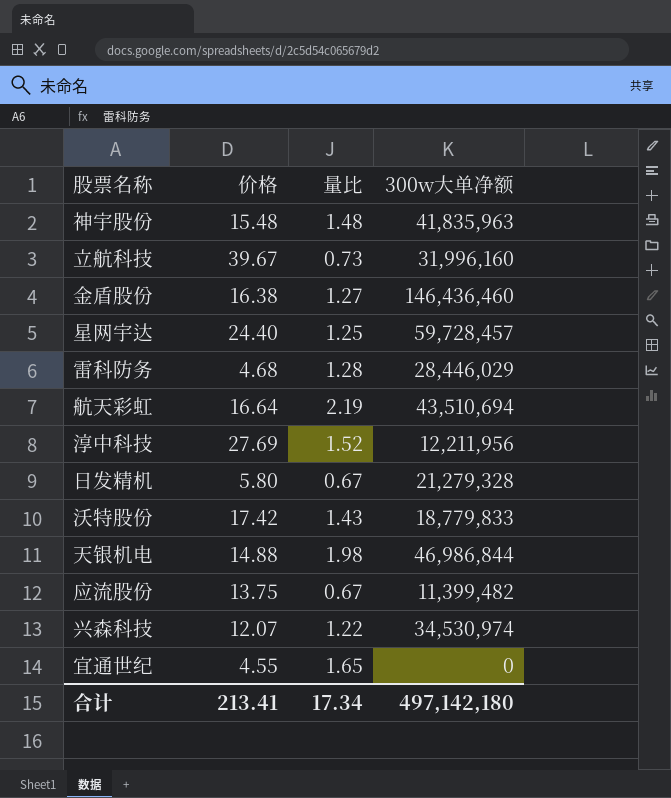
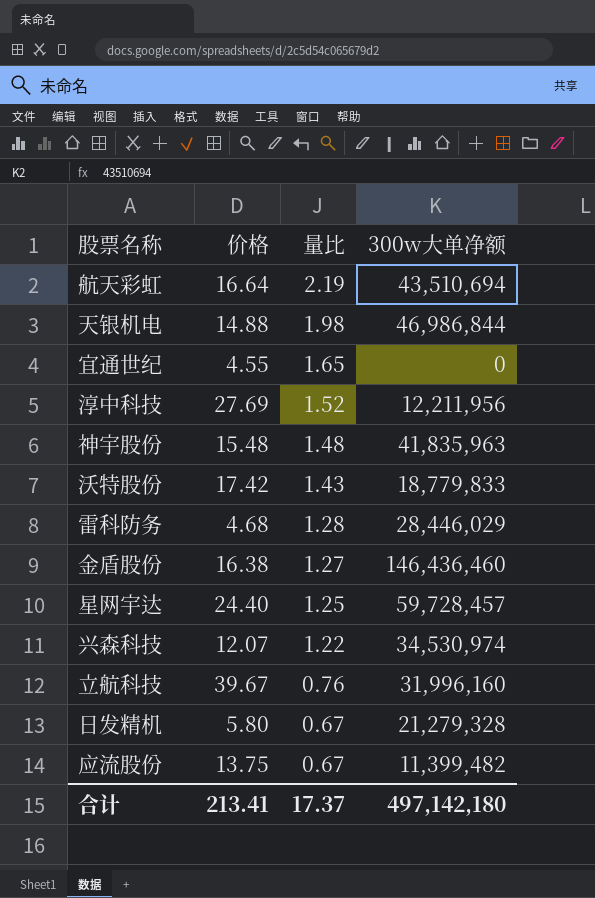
row order: none -> 量比 descending
立航科技 | 量比: 0.73 -> 0.76
合计 | 量比: 17.34 -> 17.37

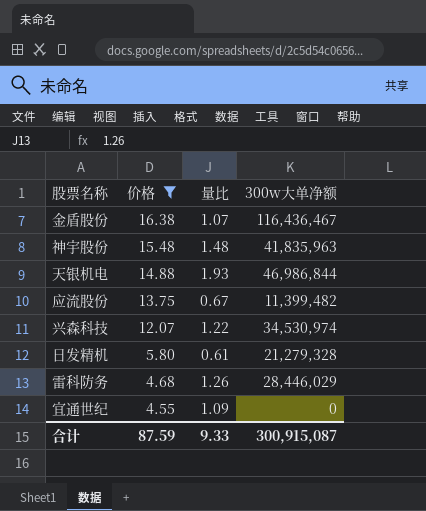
filter: none -> 价格 <= 16.38
row order: 量比 descending -> 价格 descending
金盾股份 | 量比: 1.27 -> 1.07
金盾股份 | 300w大单净额: 146,436,460 -> 116,436,467
天银机电 | 量比: 1.98 -> 1.93
日发精机 | 量比: 0.67 -> 0.61
雷科防务 | 量比: 1.28 -> 1.26
宜通世纪 | 量比: 1.65 -> 1.09
合计 | 价格: 213.41 -> 87.59
合计 | 量比: 17.37 -> 9.33
合计 | 300w大单净额: 497,142,180 -> 300,915,087

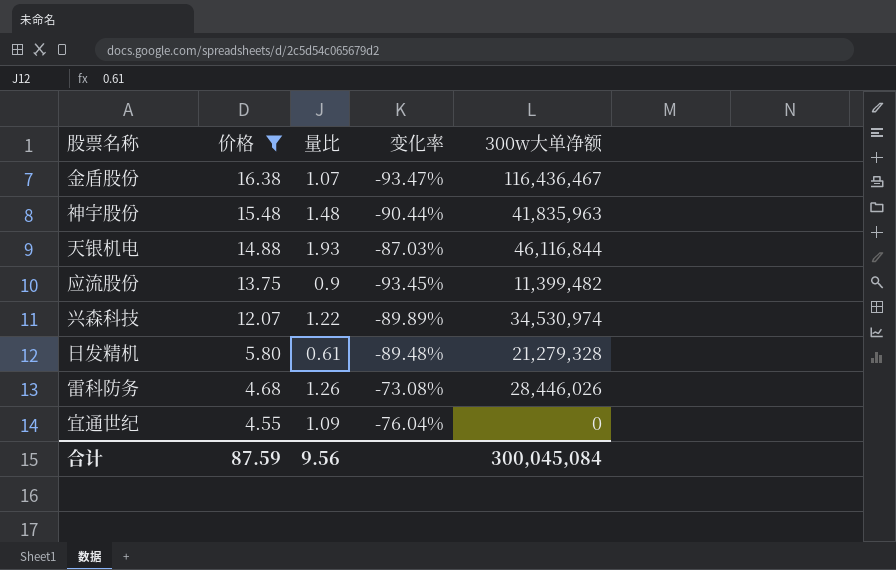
column 变化率 | formula: none -> ([量比] - [价格]) / [价格]
天银机电 | 300w大单净额: 46,986,844 -> 46,116,844
应流股份 | 量比: 0.67 -> 0.9
雷科防务 | 300w大单净额: 28,446,029 -> 28,446,026
合计 | 量比: 9.33 -> 9.56
合计 | 300w大单净额: 300,915,087 -> 300,045,084

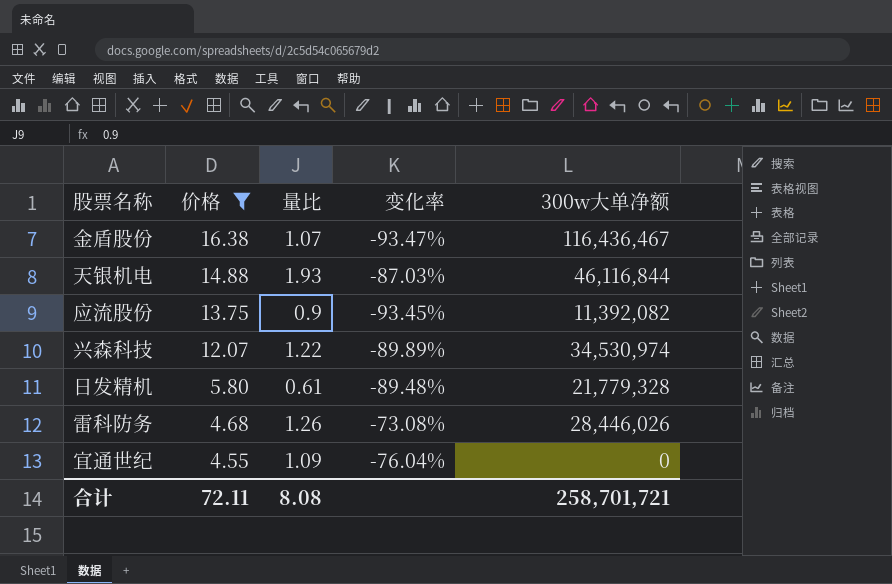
row 神宇股份: 15.48 | 1.48 | -90.44% | 41,835,963 -> none
应流股份 | 300w大单净额: 11,399,482 -> 11,392,082
日发精机 | 300w大单净额: 21,279,328 -> 21,779,328
合计 | 价格: 87.59 -> 72.11
合计 | 量比: 9.56 -> 8.08
合计 | 300w大单净额: 300,045,084 -> 258,701,721

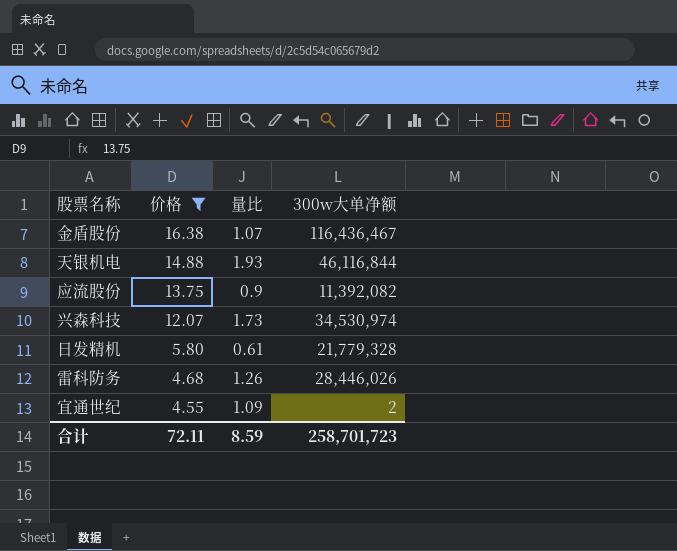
column 变化率 | formula: ([量比] - [价格]) / [价格] -> none
兴森科技 | 量比: 1.22 -> 1.73
宜通世纪 | 300w大单净额: 0 -> 2
合计 | 量比: 8.08 -> 8.59
合计 | 300w大单净额: 258,701,721 -> 258,701,723

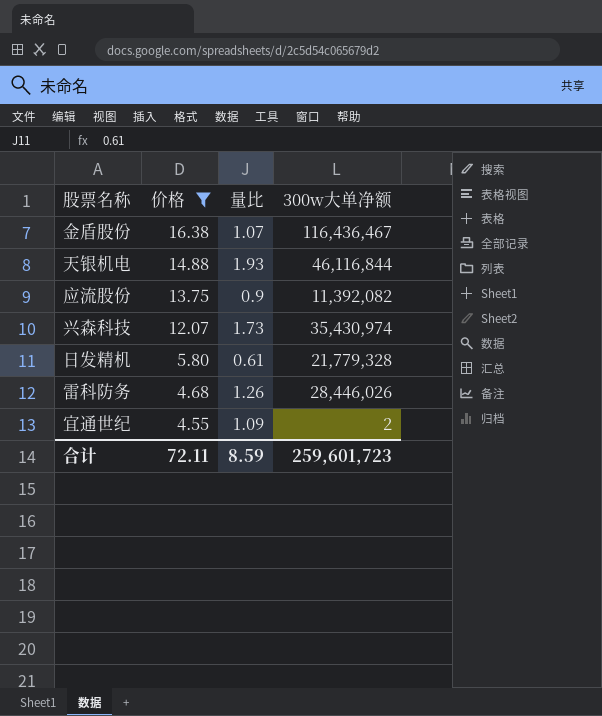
兴森科技 | 300w大单净额: 34,530,974 -> 35,430,974
合计 | 300w大单净额: 258,701,723 -> 259,601,723

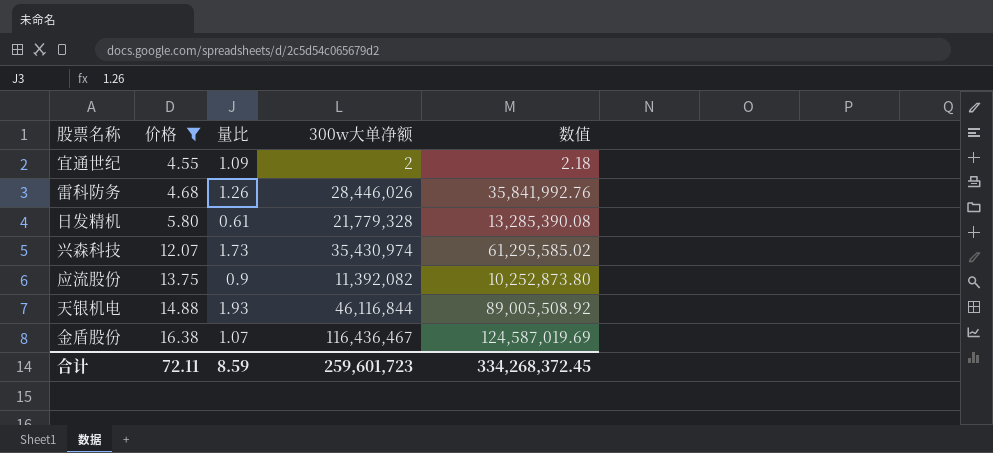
row order: 价格 descending -> 价格 ascending
column 数值 | formula: none -> [量比] * [300w大单净额]

